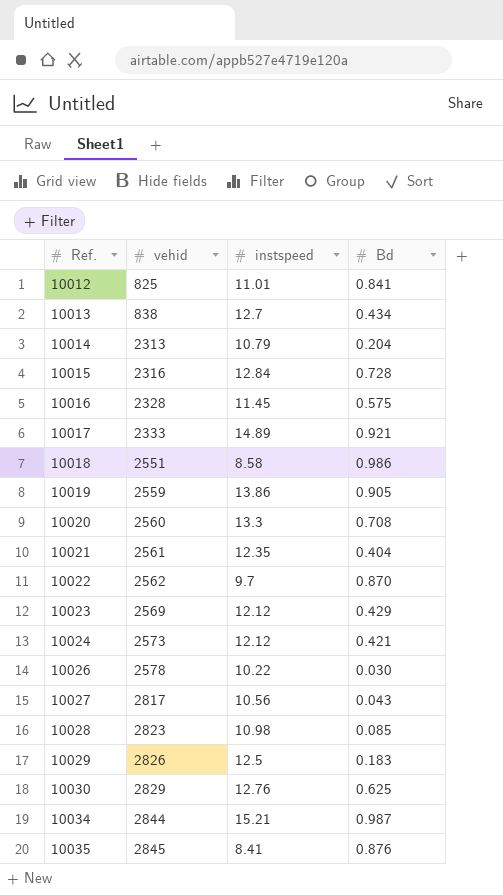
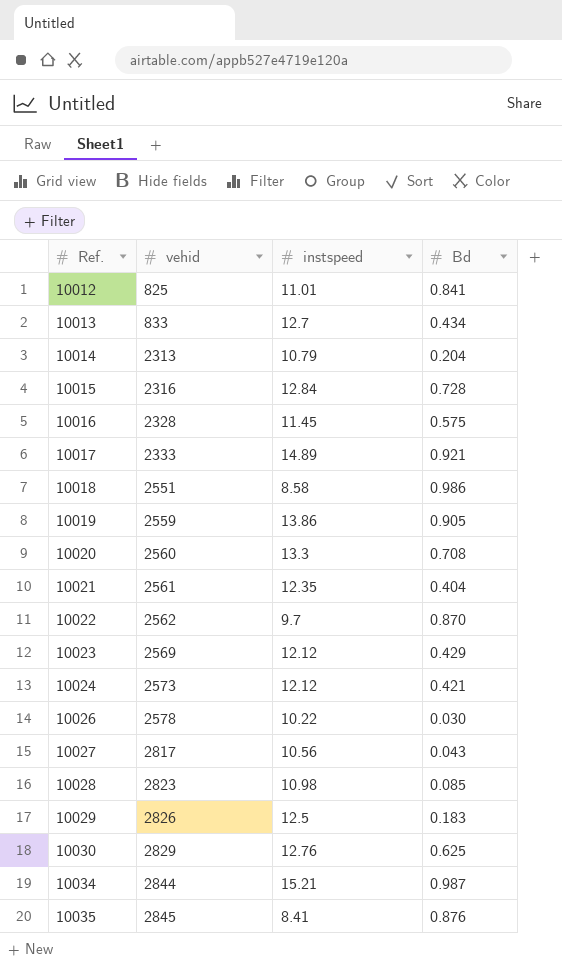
10013 | vehid: 838 -> 833

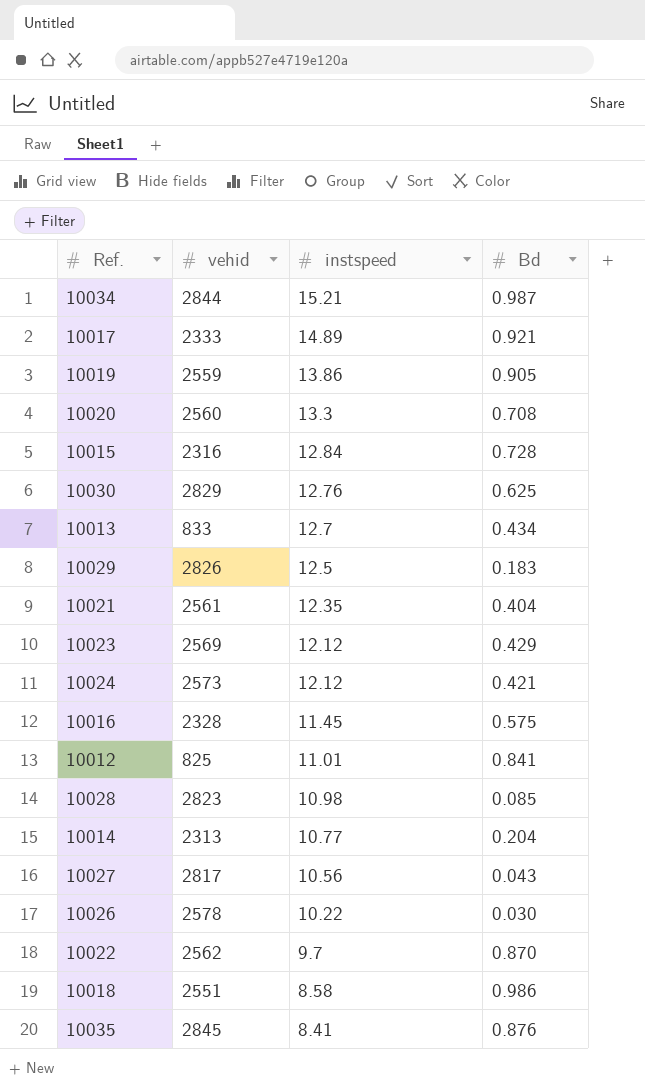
row order: Ref. ascending -> instspeed descending
10014 | instspeed: 10.79 -> 10.77

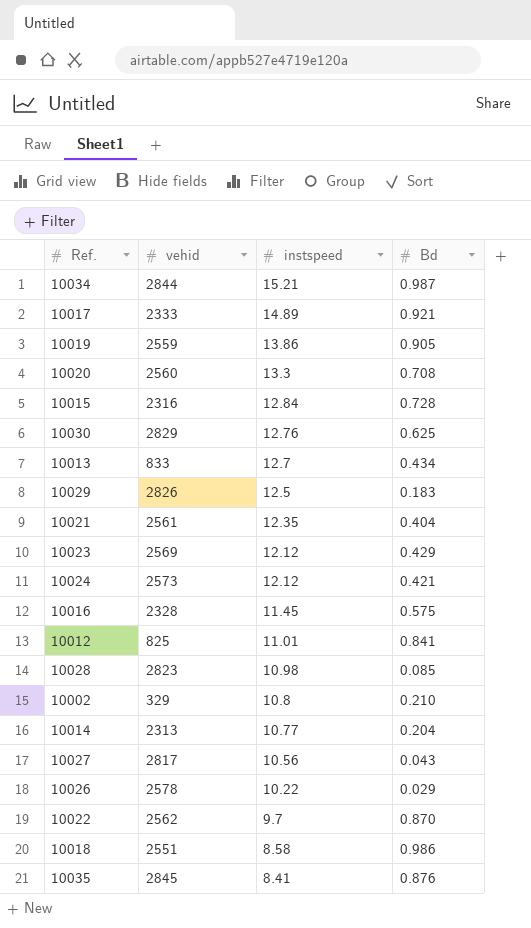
row 10002: none -> 329 | 10.8 | 0.210
10026 | Bd: 0.030 -> 0.029

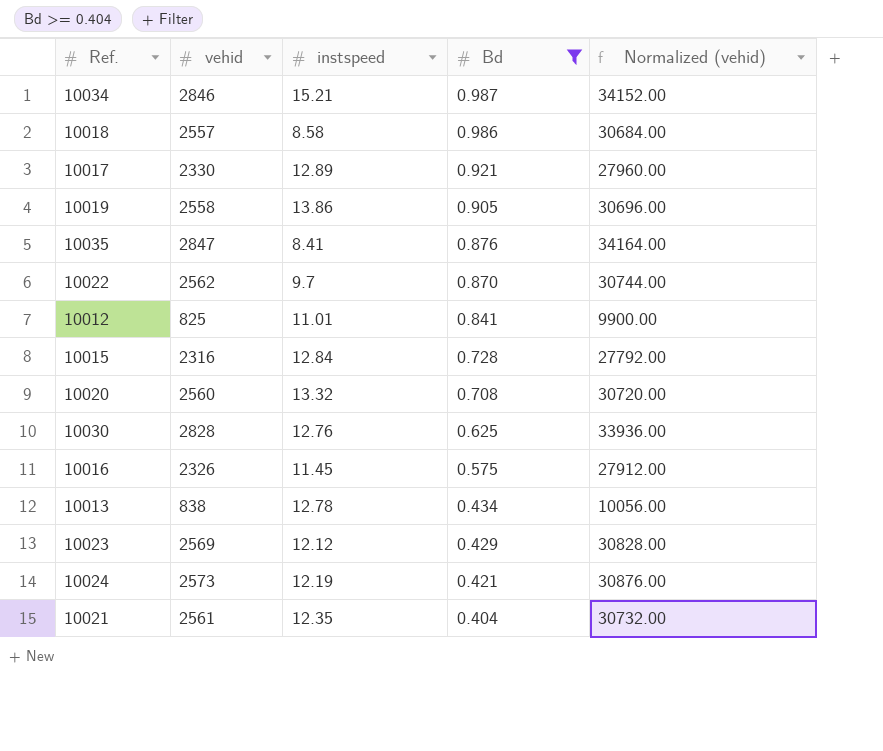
filter: none -> Bd >= 0.404
row order: instspeed descending -> Bd descending
column Normalized (vehid) | formula: none -> [vehid] * 12
10034 | vehid: 2844 -> 2846
10018 | vehid: 2551 -> 2557
10017 | vehid: 2333 -> 2330
10017 | instspeed: 14.89 -> 12.89
10019 | vehid: 2559 -> 2558
10035 | vehid: 2845 -> 2847
10020 | instspeed: 13.3 -> 13.32
10030 | vehid: 2829 -> 2828
10016 | vehid: 2328 -> 2326
10013 | vehid: 833 -> 838
10013 | instspeed: 12.7 -> 12.78
10024 | instspeed: 12.12 -> 12.19

